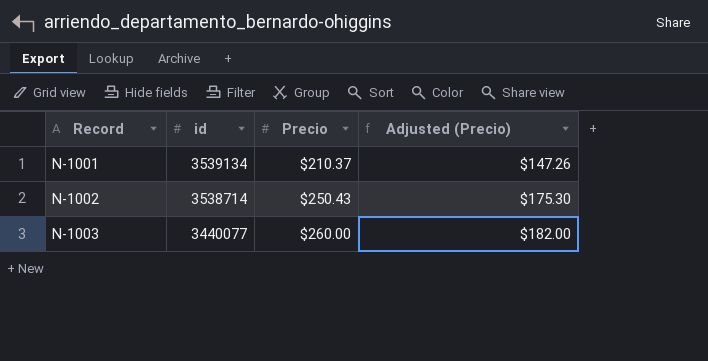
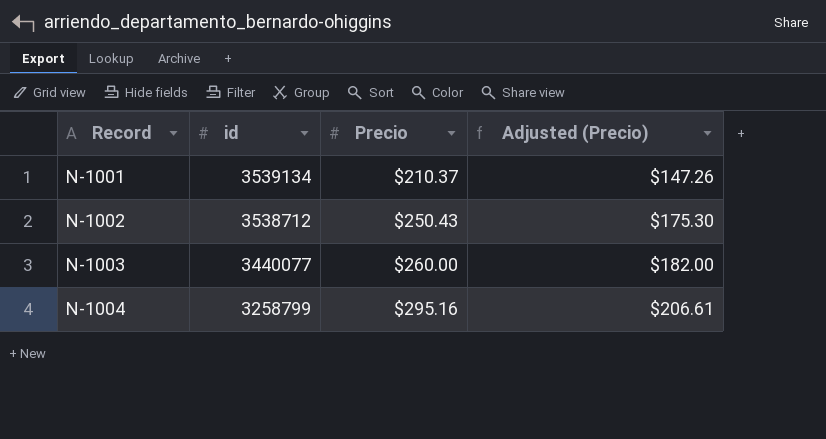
N-1002 | id: 3538714 -> 3538712
row N-1004: none -> 3258799 | $295.16 | $206.61

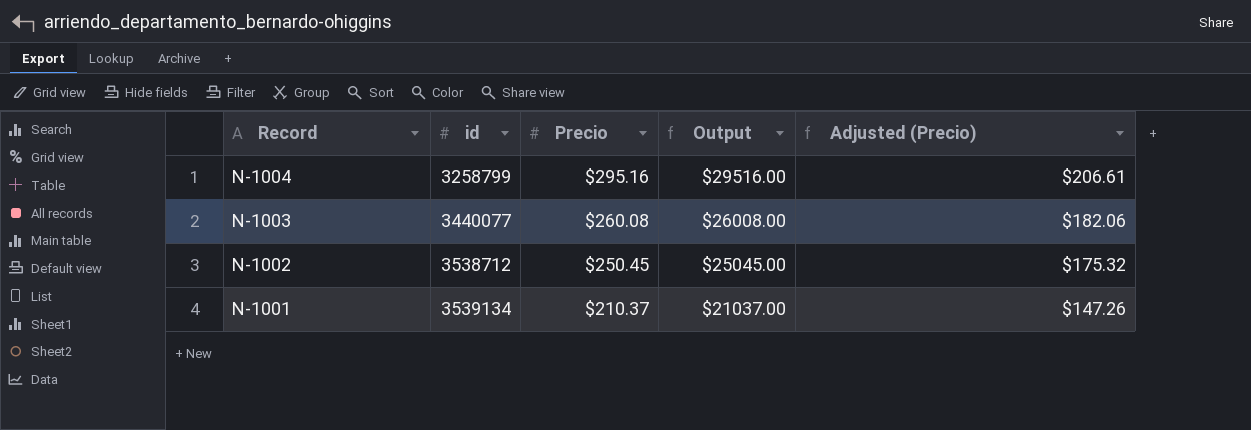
row order: Record ascending -> Record descending
column Output | formula: none -> [Precio] * 100
N-1003 | Precio: $260.00 -> $260.08
N-1003 | Adjusted (Precio): $182.00 -> $182.06
N-1002 | Precio: $250.43 -> $250.45
N-1002 | Adjusted (Precio): $175.30 -> $175.32

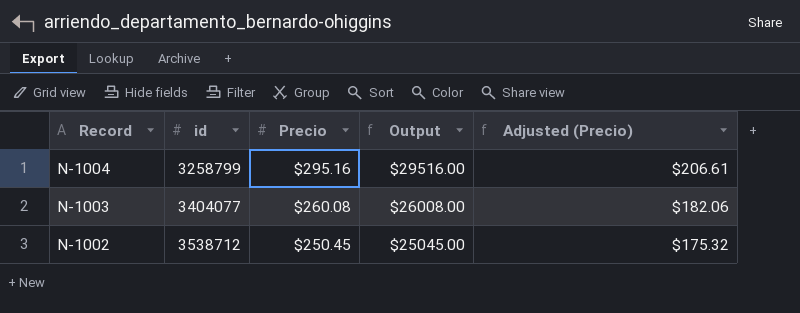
row N-1001: 3539134 | $210.37 | $21037.00 | $147.26 -> none
N-1003 | id: 3440077 -> 3404077

